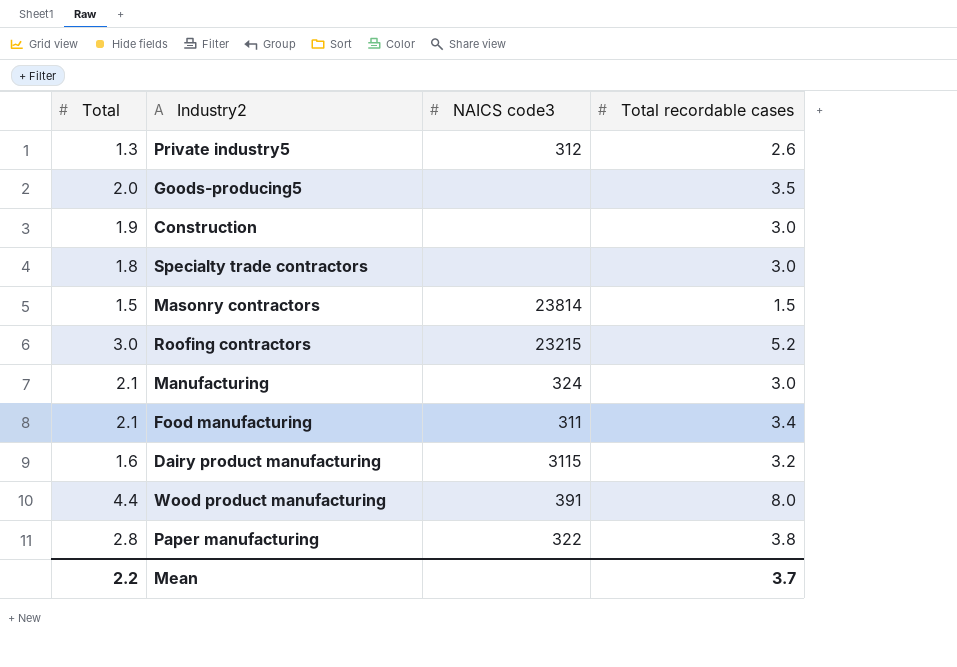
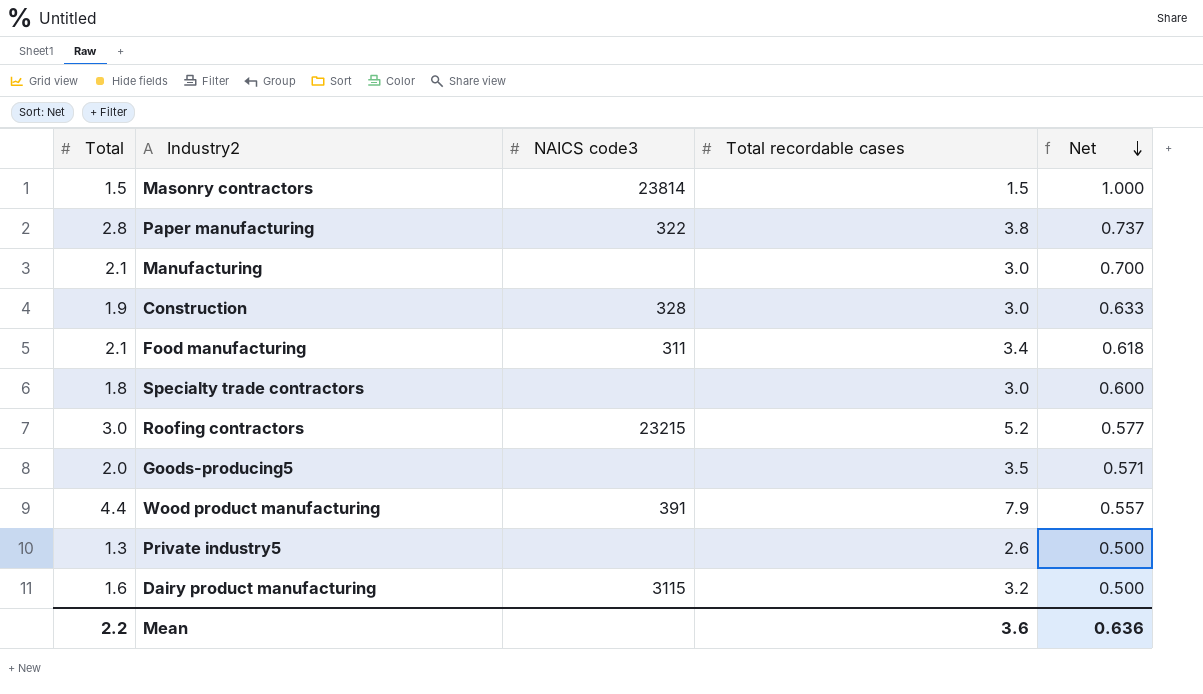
row order: none -> Net descending
column Net | formula: none -> [Total] / [Total recordable cases]
Manufacturing | NAICS code3: 324 -> none
Construction | NAICS code3: none -> 328
Wood product manufacturing | Total recordable cases: 8.0 -> 7.9
Private industry5 | NAICS code3: 312 -> none
Mean | Total recordable cases: 3.7 -> 3.6

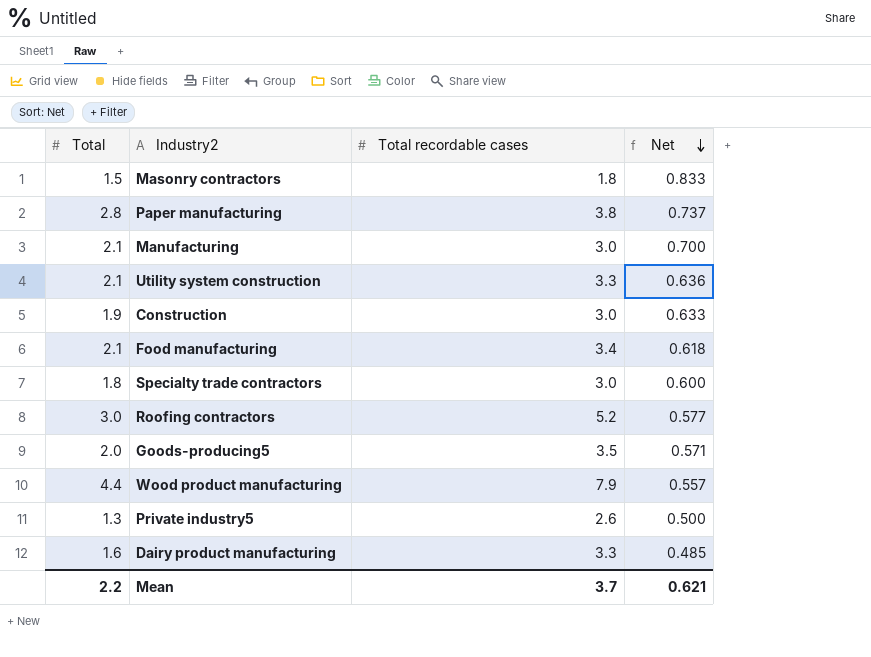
column NAICS code3 | position: 3 -> none
Masonry contractors | Total recordable cases: 1.5 -> 1.8
Masonry contractors | Net: 1.000 -> 0.833
row Utility system construction: none -> 2.1 | 3.3 | 0.636
Dairy product manufacturing | Total recordable cases: 3.2 -> 3.3
Dairy product manufacturing | Net: 0.500 -> 0.485
Mean | Total recordable cases: 3.6 -> 3.7
Mean | Net: 0.636 -> 0.621

